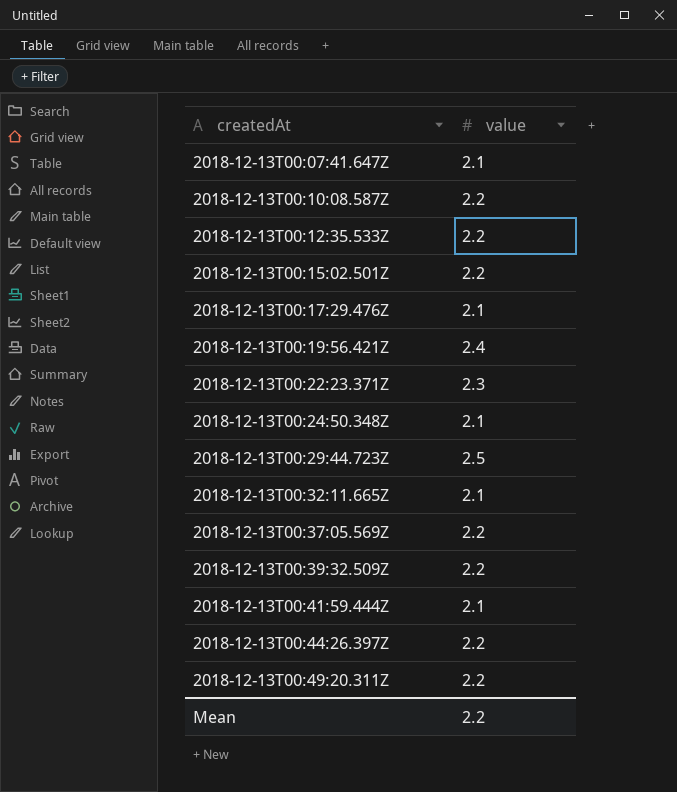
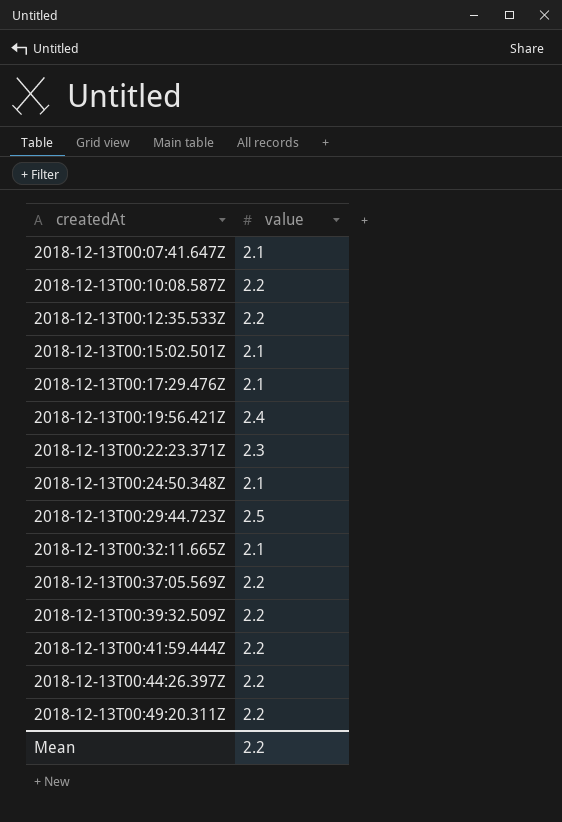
2018-12-13T00:15:02.501Z | value: 2.2 -> 2.1
2018-12-13T00:41:59.444Z | value: 2.1 -> 2.2

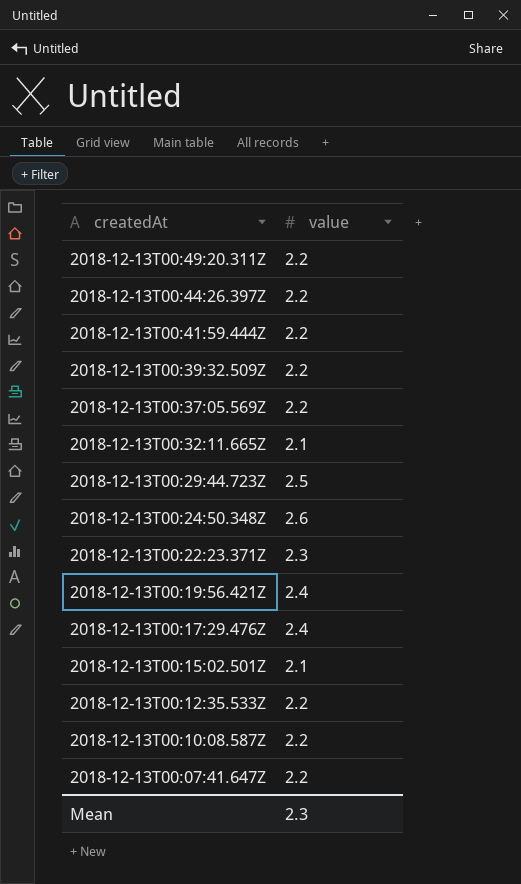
row order: createdAt ascending -> createdAt descending
2018-12-13T00:24:50.348Z | value: 2.1 -> 2.6
2018-12-13T00:17:29.476Z | value: 2.1 -> 2.4
2018-12-13T00:07:41.647Z | value: 2.1 -> 2.2
Mean | value: 2.2 -> 2.3

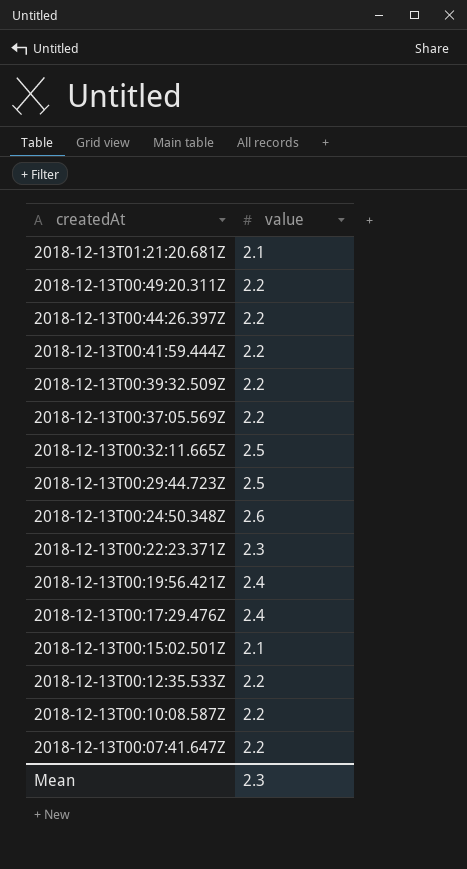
row 2018-12-13T01:21:20.681Z: none -> 2.1
2018-12-13T00:32:11.665Z | value: 2.1 -> 2.5

